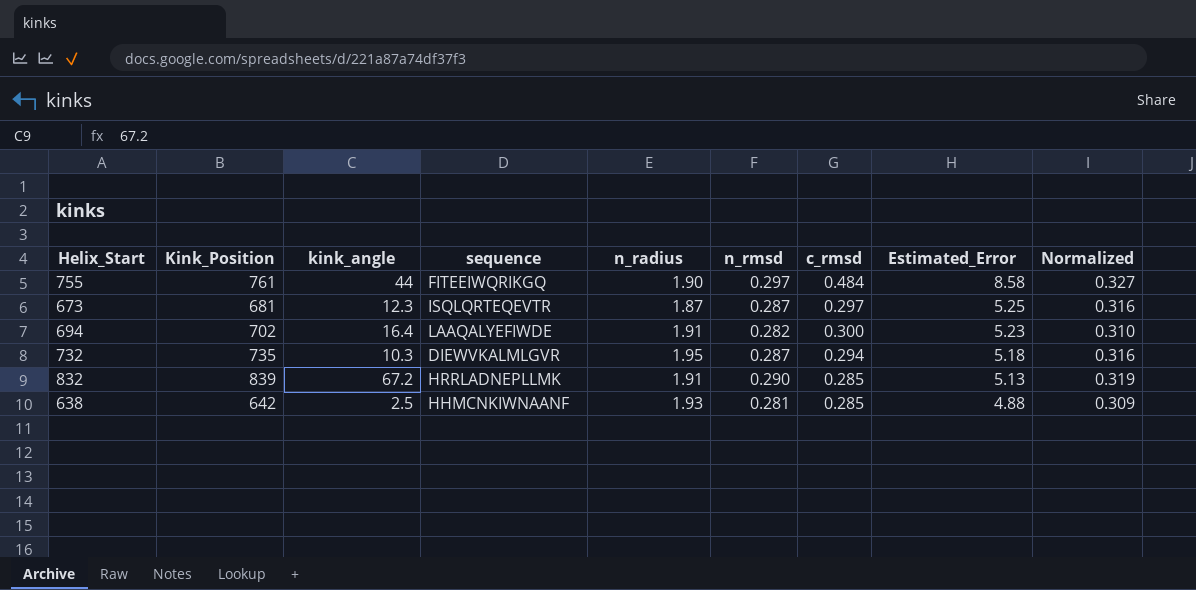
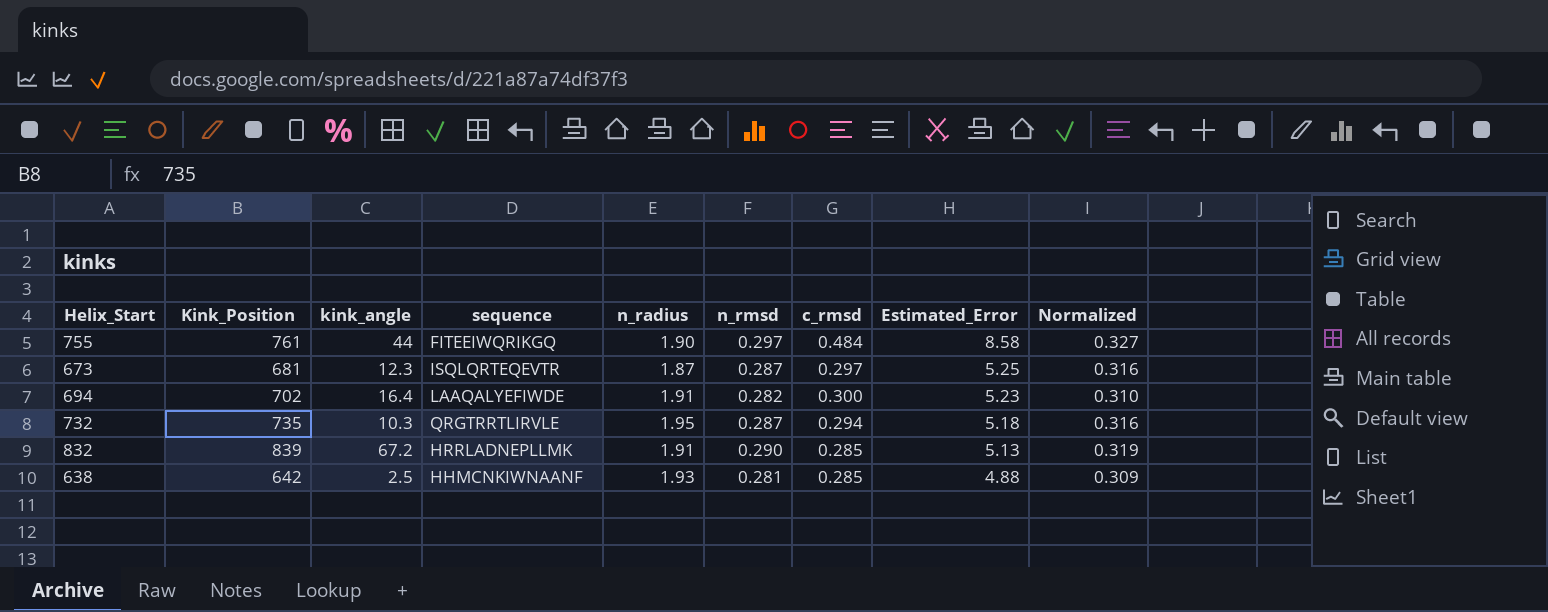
732 | sequence: DIEWVKALMLGVR -> QRGTRRTLIRVLE

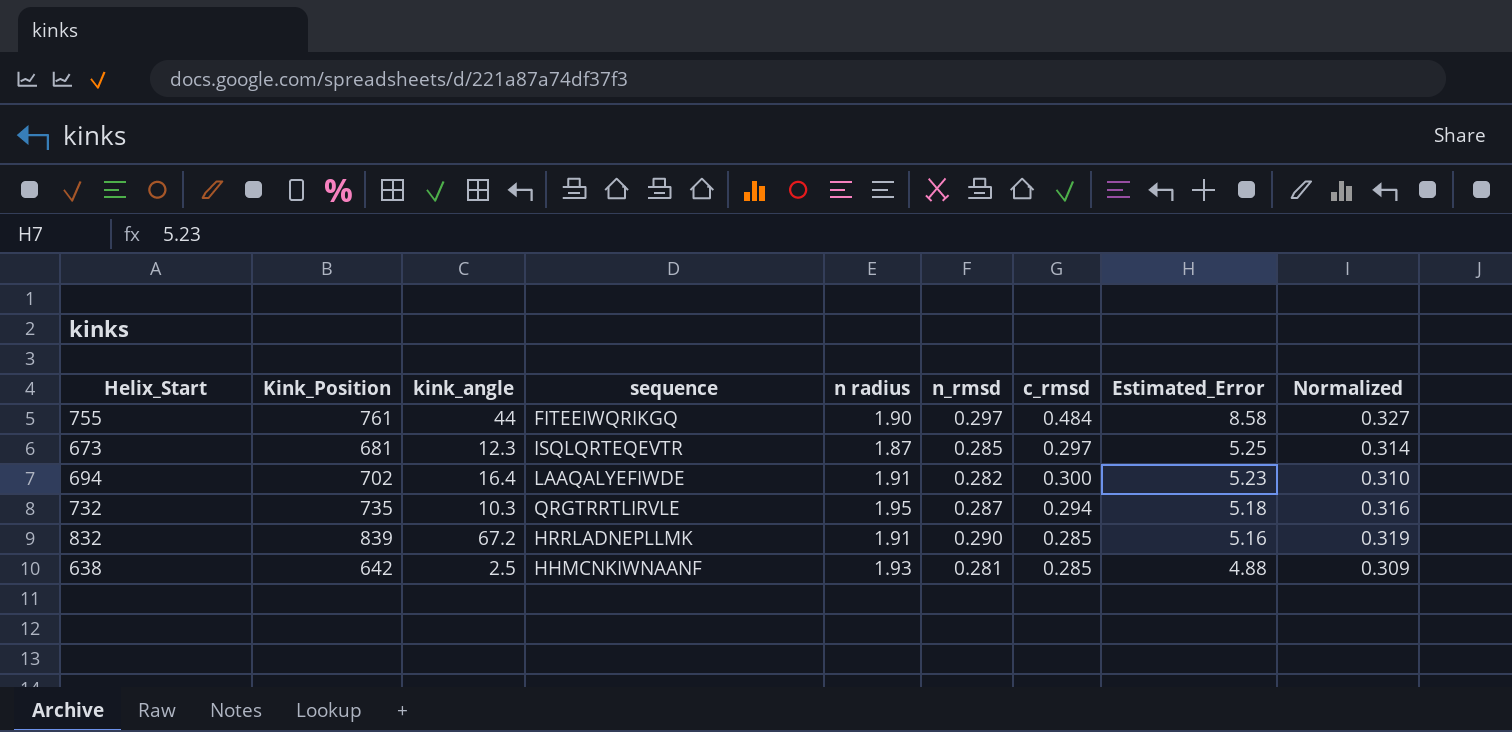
column name: n_radius -> n radius
673 | n_rmsd: 0.287 -> 0.285
673 | Normalized: 0.316 -> 0.314
832 | Estimated_Error: 5.13 -> 5.16

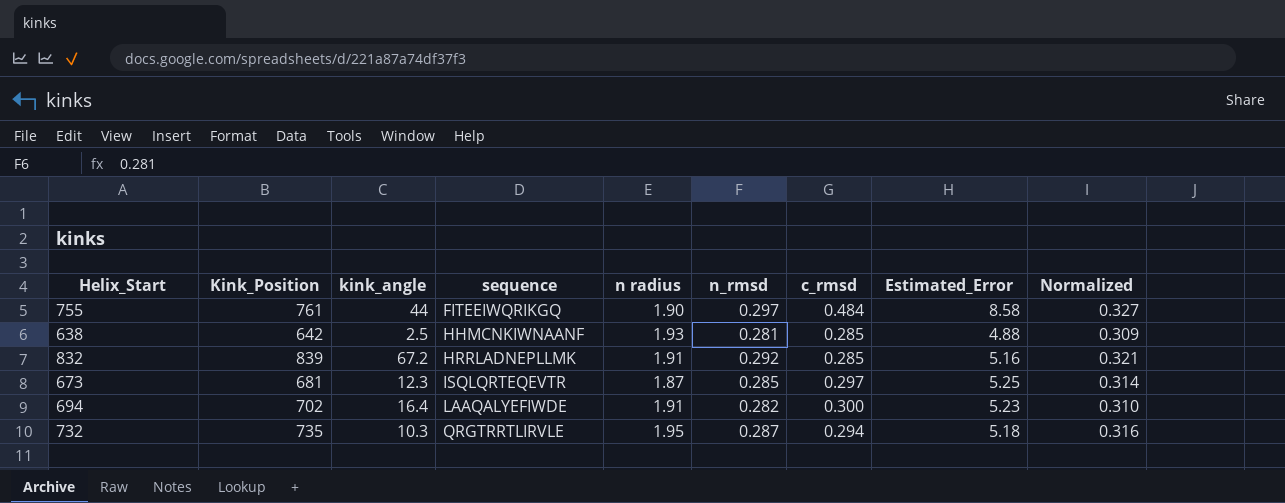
row order: Estimated_Error descending -> sequence ascending
832 | n_rmsd: 0.290 -> 0.292
832 | Normalized: 0.319 -> 0.321

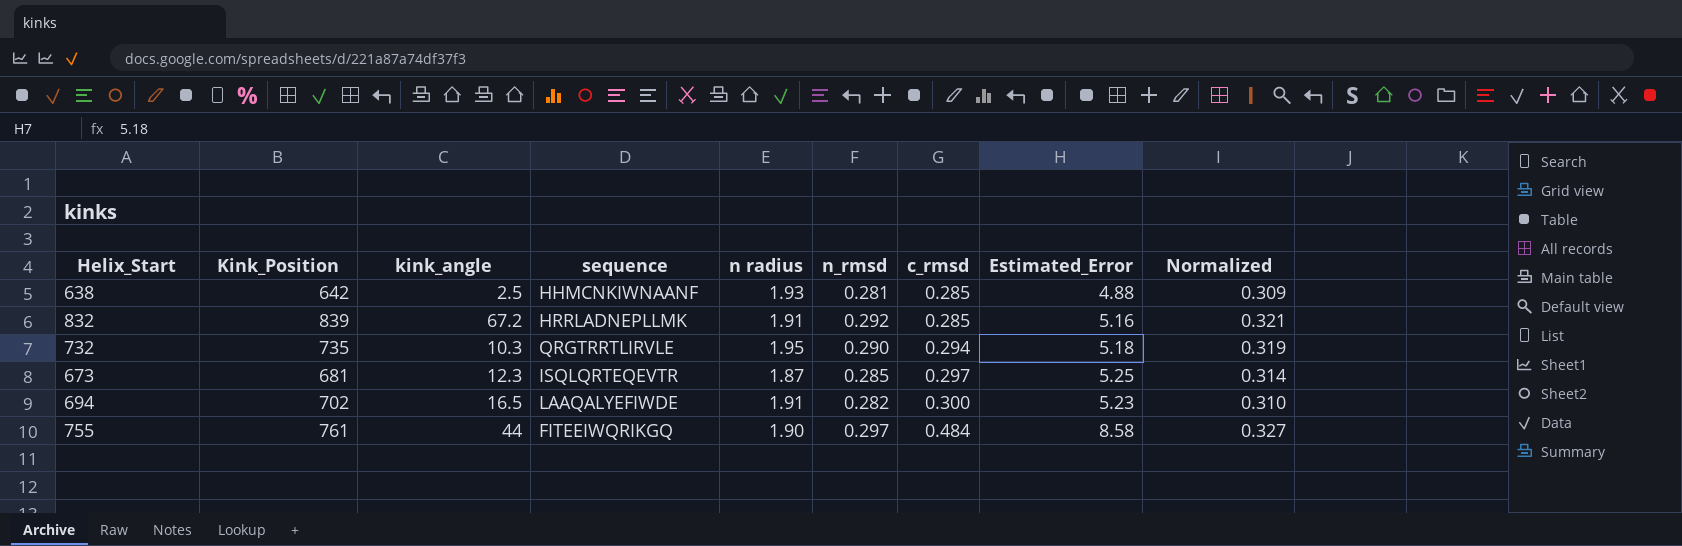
row order: sequence ascending -> c_rmsd ascending
732 | n_rmsd: 0.287 -> 0.290
732 | Normalized: 0.316 -> 0.319
694 | kink_angle: 16.4 -> 16.5

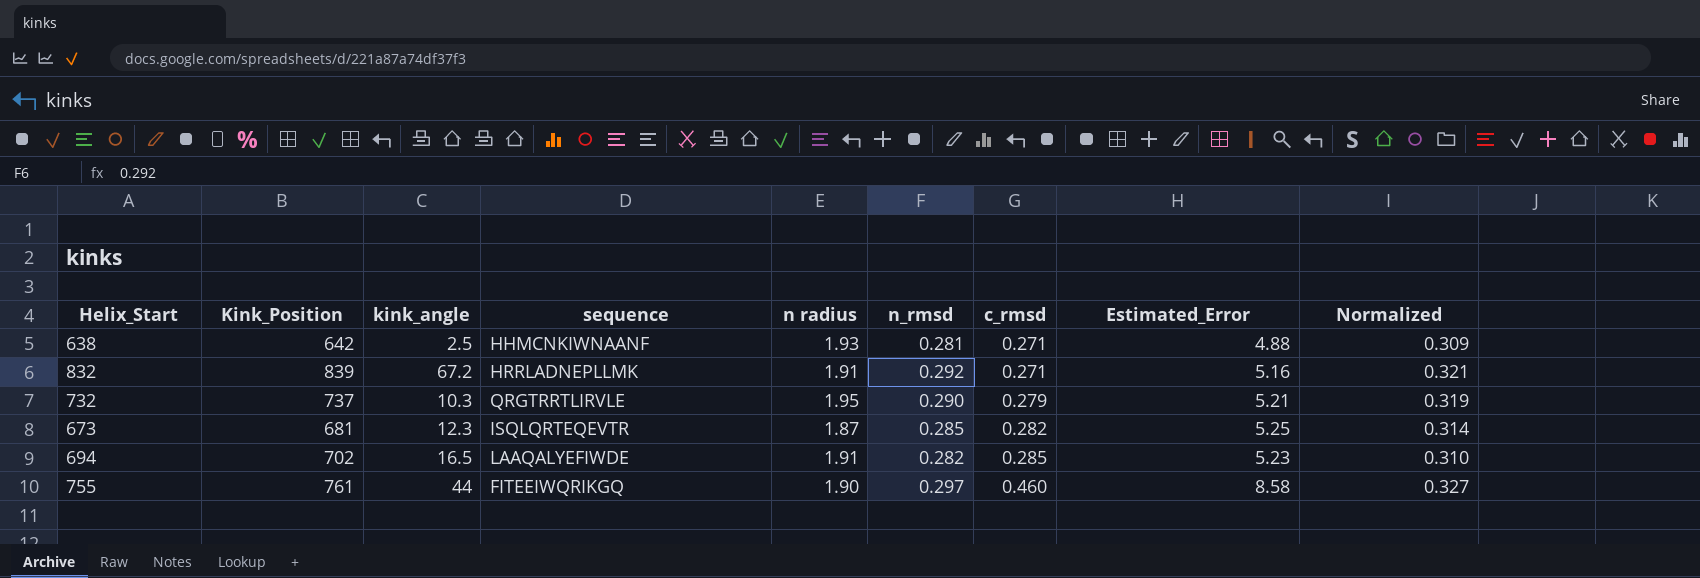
638 | c_rmsd: 0.285 -> 0.271
832 | c_rmsd: 0.285 -> 0.271
732 | Kink_Position: 735 -> 737
732 | c_rmsd: 0.294 -> 0.279
732 | Estimated_Error: 5.18 -> 5.21
673 | c_rmsd: 0.297 -> 0.282
694 | c_rmsd: 0.300 -> 0.285
755 | c_rmsd: 0.484 -> 0.460

